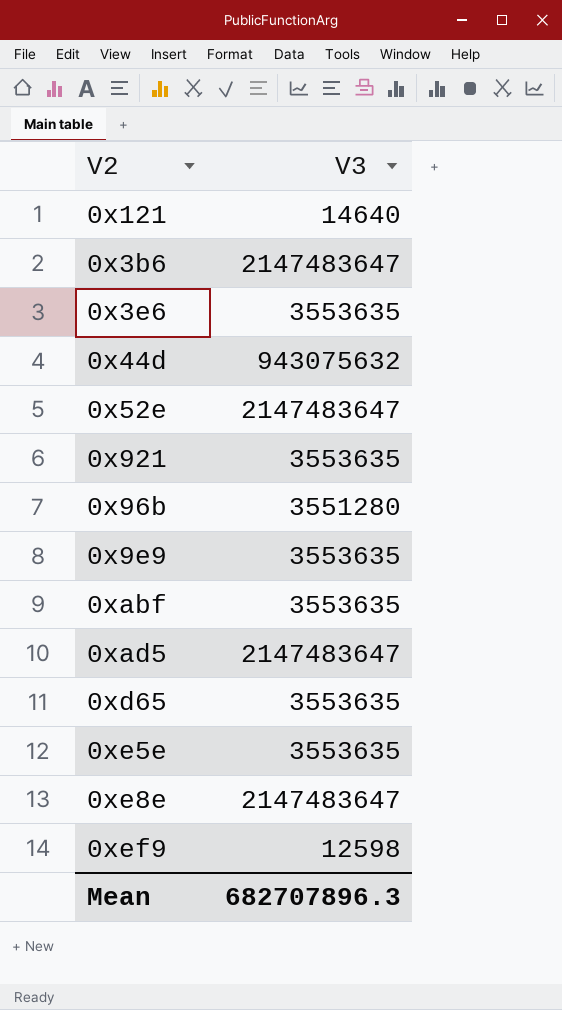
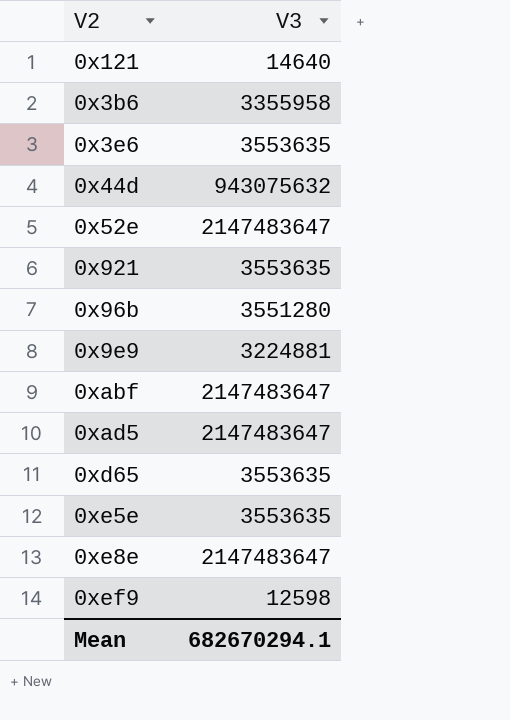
0x3b6 | V3: 2147483647 -> 3355958
0x9e9 | V3: 3553635 -> 3224881
0xabf | V3: 3553635 -> 2147483647
Mean | V3: 682707896.3 -> 682670294.1

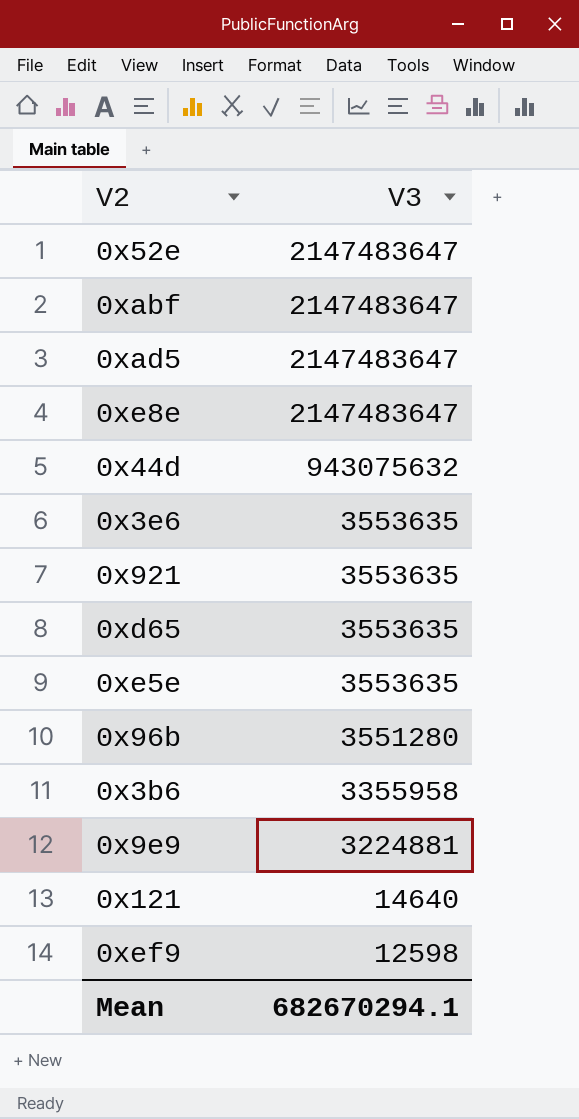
row order: none -> V3 descending

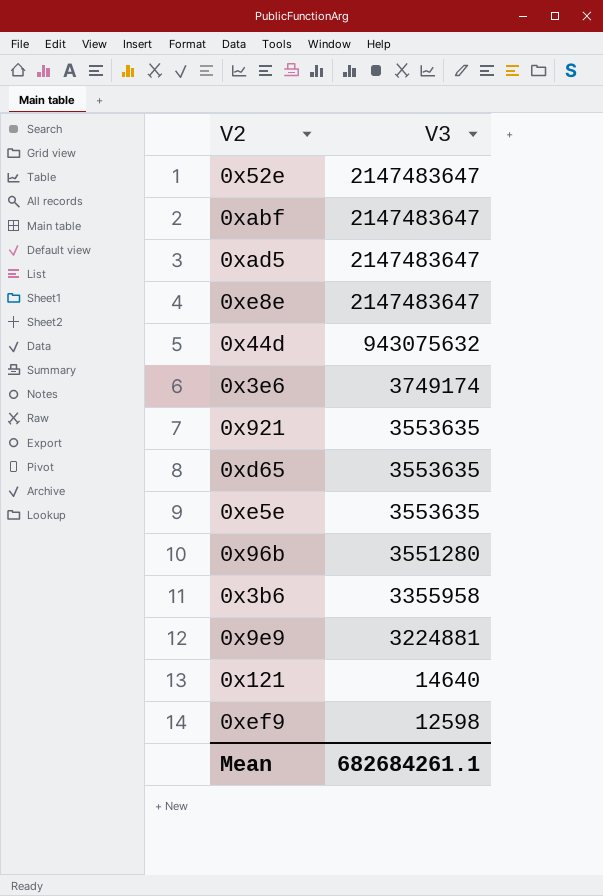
0x3e6 | V3: 3553635 -> 3749174
Mean | V3: 682670294.1 -> 682684261.1

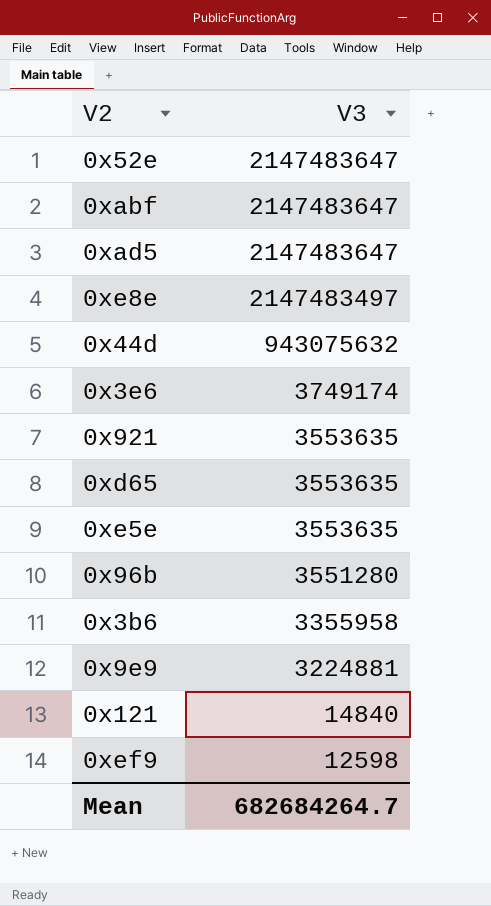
0xe8e | V3: 2147483647 -> 2147483497
0x121 | V3: 14640 -> 14840
Mean | V3: 682684261.1 -> 682684264.7

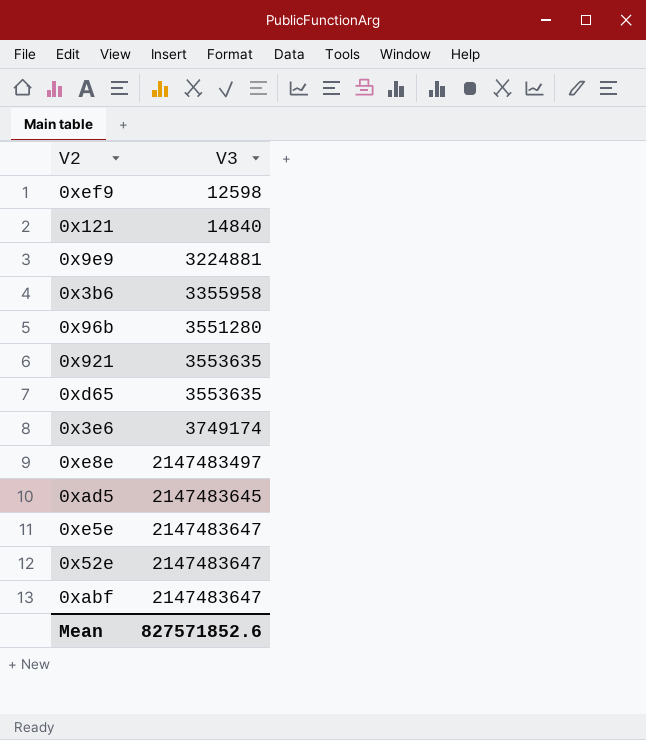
row order: V3 descending -> V3 ascending
row 0x44d: 943075632 -> none
0xad5 | V3: 2147483647 -> 2147483645
0xe5e | V3: 3553635 -> 2147483647
Mean | V3: 682684264.7 -> 827571852.6

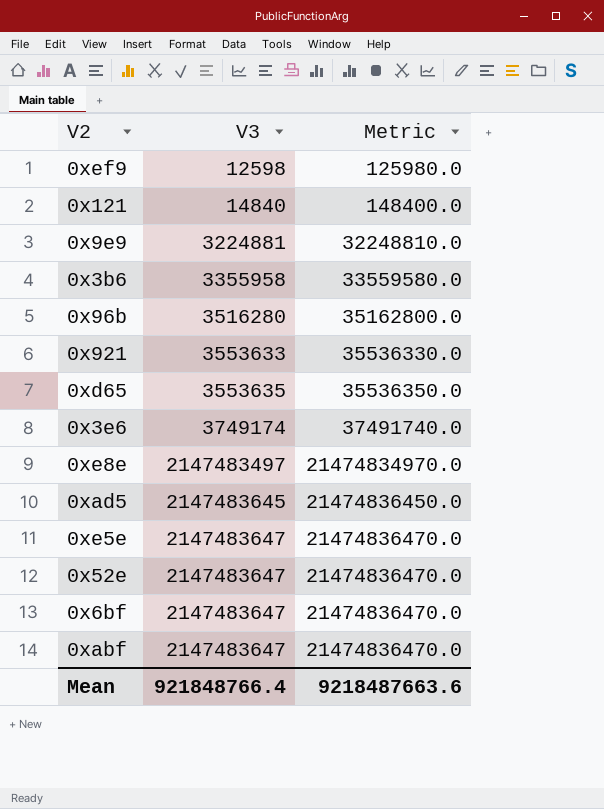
column Metric | formula: none -> [V3] * 10
0x96b | V3: 3551280 -> 3516280
0x921 | V3: 3553635 -> 3553633
row 0x6bf: none -> 2147483647 | 21474836470.0
Mean | V3: 827571852.6 -> 921848766.4

